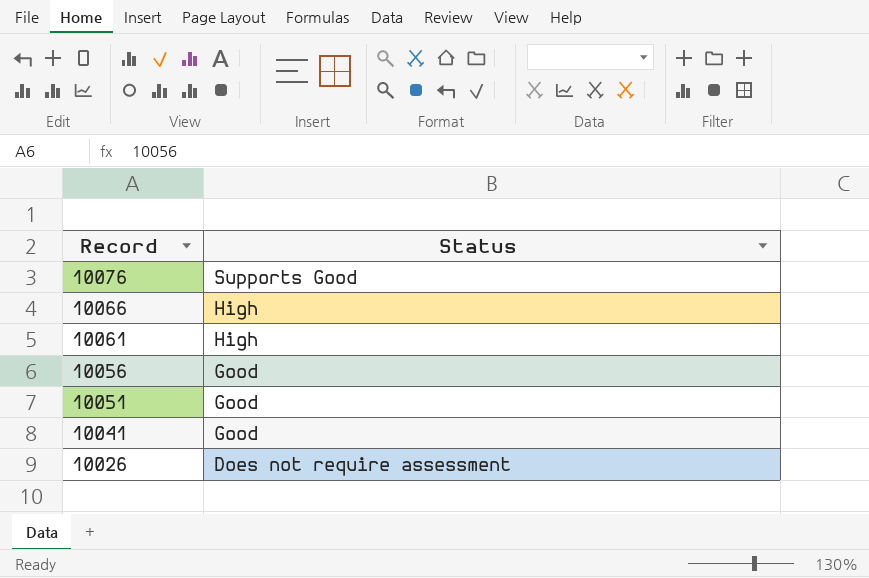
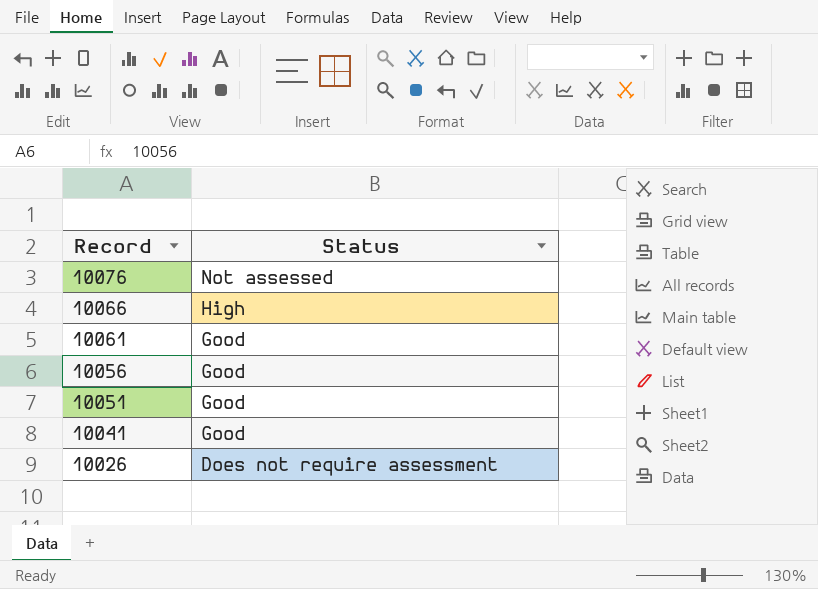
10076 | Status: Supports Good -> Not assessed
10061 | Status: High -> Good

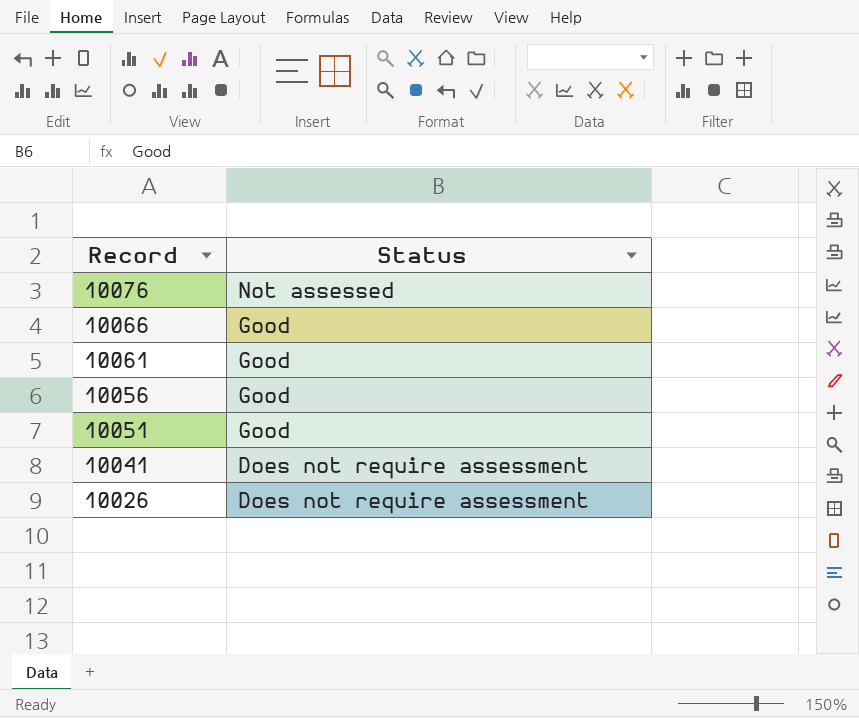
10066 | Status: High -> Good
10041 | Status: Good -> Does not require assessment

